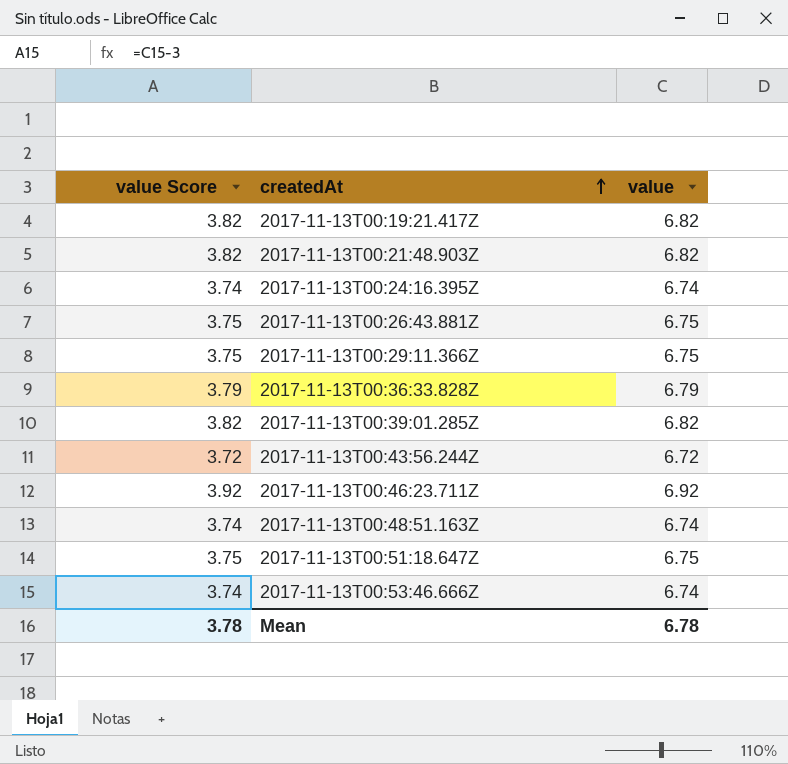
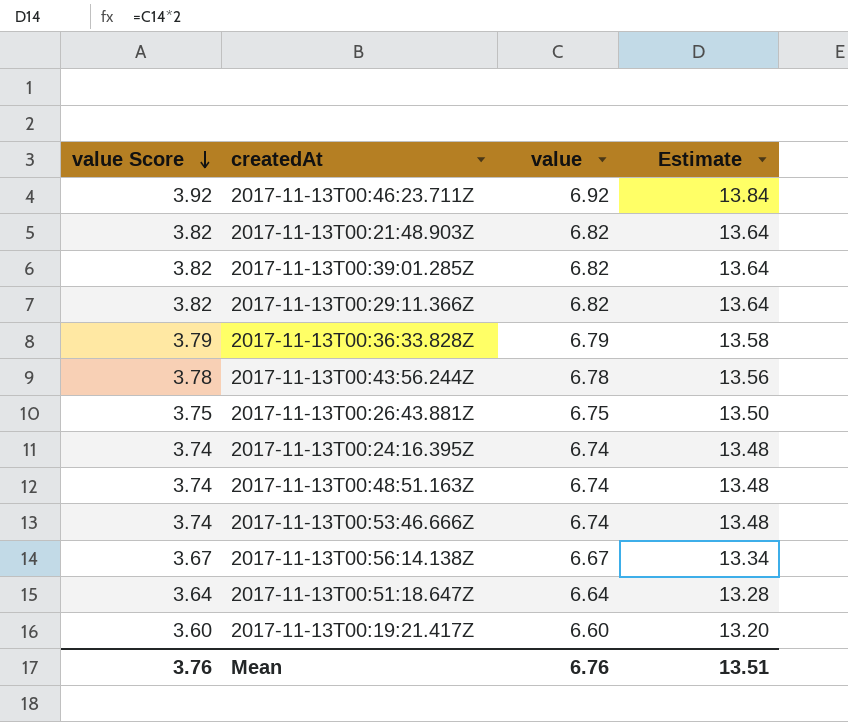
row order: createdAt ascending -> value Score descending
column Estimate | formula: none -> [value] * 2
2017-11-13T00:29:11.366Z | value Score: 3.75 -> 3.82
2017-11-13T00:29:11.366Z | value: 6.75 -> 6.82
2017-11-13T00:43:56.244Z | value Score: 3.72 -> 3.78
2017-11-13T00:43:56.244Z | value: 6.72 -> 6.78
row 2017-11-13T00:56:14.138Z: none -> 3.67 | 6.67 | 13.34
2017-11-13T00:51:18.647Z | value Score: 3.75 -> 3.64
2017-11-13T00:51:18.647Z | value: 6.75 -> 6.64
2017-11-13T00:19:21.417Z | value Score: 3.82 -> 3.60
2017-11-13T00:19:21.417Z | value: 6.82 -> 6.60
Mean | value Score: 3.78 -> 3.76
Mean | value: 6.78 -> 6.76

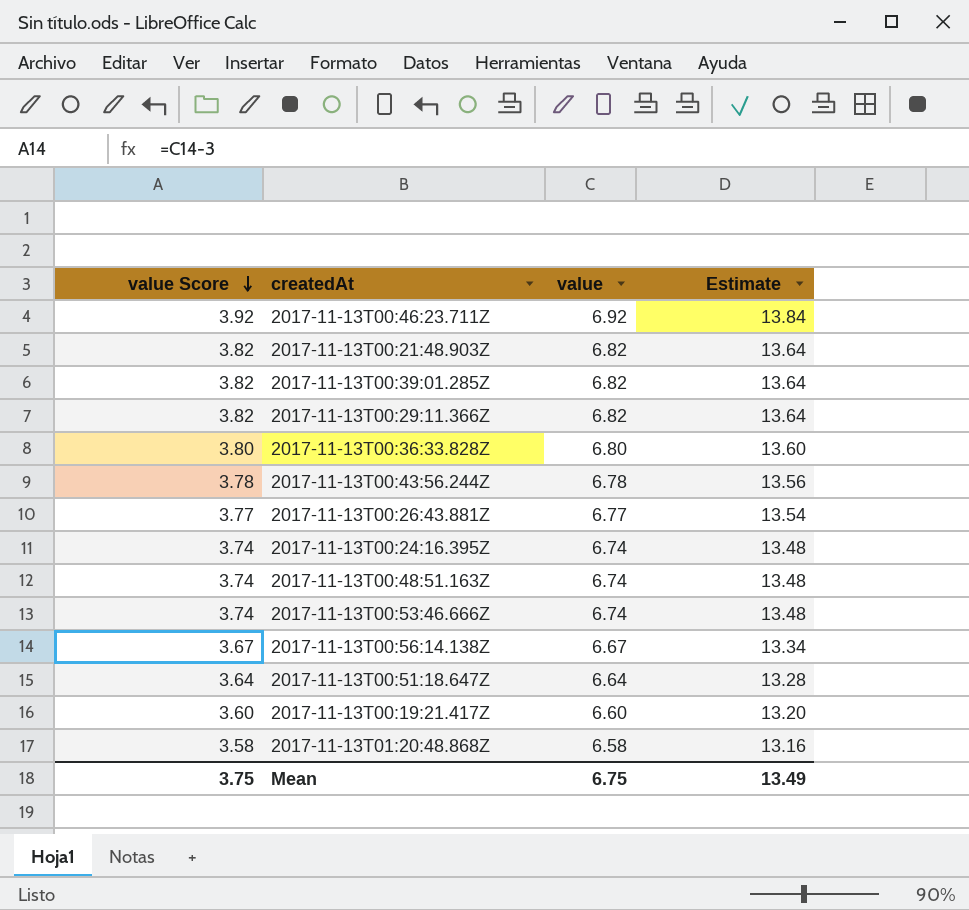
2017-11-13T00:36:33.828Z | value Score: 3.79 -> 3.80
2017-11-13T00:36:33.828Z | value: 6.79 -> 6.80
2017-11-13T00:36:33.828Z | Estimate: 13.58 -> 13.60
2017-11-13T00:26:43.881Z | value Score: 3.75 -> 3.77
2017-11-13T00:26:43.881Z | value: 6.75 -> 6.77
2017-11-13T00:26:43.881Z | Estimate: 13.50 -> 13.54
row 2017-11-13T01:20:48.868Z: none -> 3.58 | 6.58 | 13.16
Mean | value Score: 3.76 -> 3.75
Mean | value: 6.76 -> 6.75
Mean | Estimate: 13.51 -> 13.49

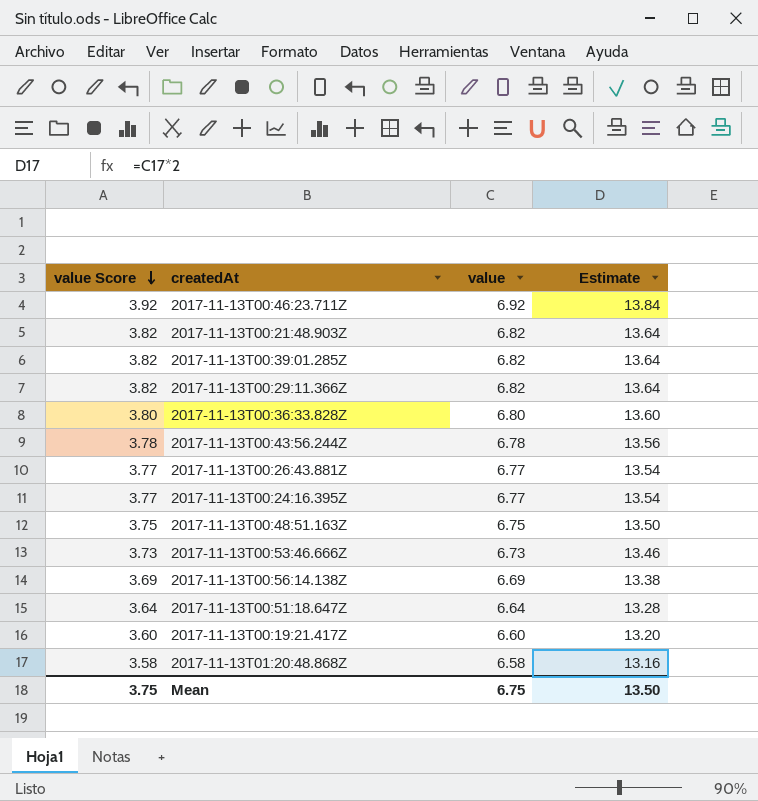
2017-11-13T00:24:16.395Z | value Score: 3.74 -> 3.77
2017-11-13T00:24:16.395Z | value: 6.74 -> 6.77
2017-11-13T00:24:16.395Z | Estimate: 13.48 -> 13.54
2017-11-13T00:48:51.163Z | value Score: 3.74 -> 3.75
2017-11-13T00:48:51.163Z | value: 6.74 -> 6.75
2017-11-13T00:48:51.163Z | Estimate: 13.48 -> 13.50
2017-11-13T00:53:46.666Z | value Score: 3.74 -> 3.73
2017-11-13T00:53:46.666Z | value: 6.74 -> 6.73
2017-11-13T00:53:46.666Z | Estimate: 13.48 -> 13.46
2017-11-13T00:56:14.138Z | value Score: 3.67 -> 3.69
2017-11-13T00:56:14.138Z | value: 6.67 -> 6.69
2017-11-13T00:56:14.138Z | Estimate: 13.34 -> 13.38
Mean | Estimate: 13.49 -> 13.50

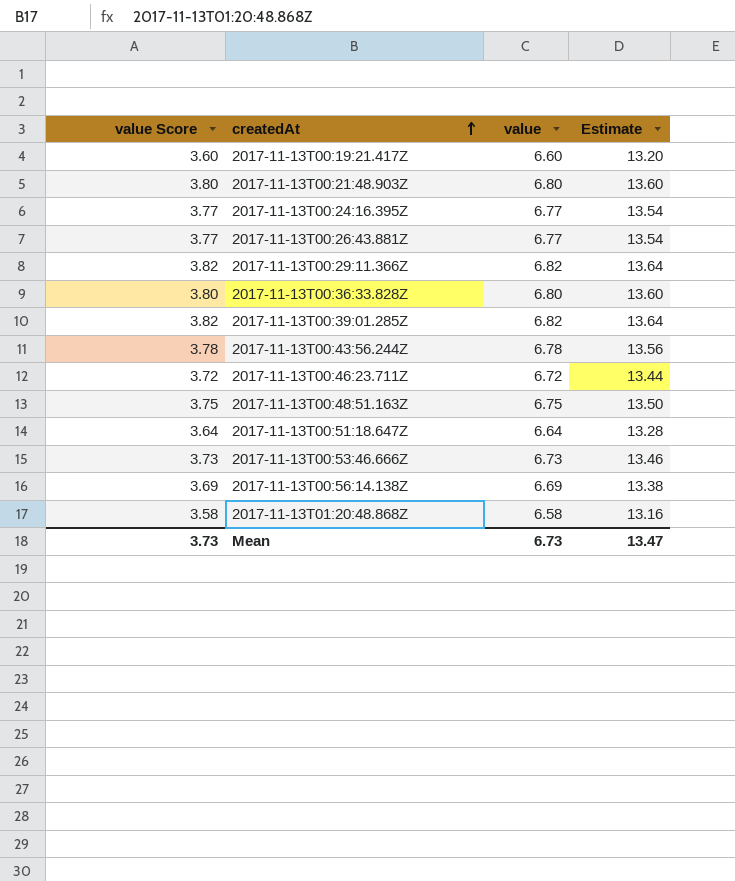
row order: value Score descending -> createdAt ascending
2017-11-13T00:21:48.903Z | value Score: 3.82 -> 3.80
2017-11-13T00:21:48.903Z | value: 6.82 -> 6.80
2017-11-13T00:21:48.903Z | Estimate: 13.64 -> 13.60
2017-11-13T00:46:23.711Z | value Score: 3.92 -> 3.72
2017-11-13T00:46:23.711Z | value: 6.92 -> 6.72
2017-11-13T00:46:23.711Z | Estimate: 13.84 -> 13.44
Mean | value Score: 3.75 -> 3.73
Mean | value: 6.75 -> 6.73
Mean | Estimate: 13.50 -> 13.47

